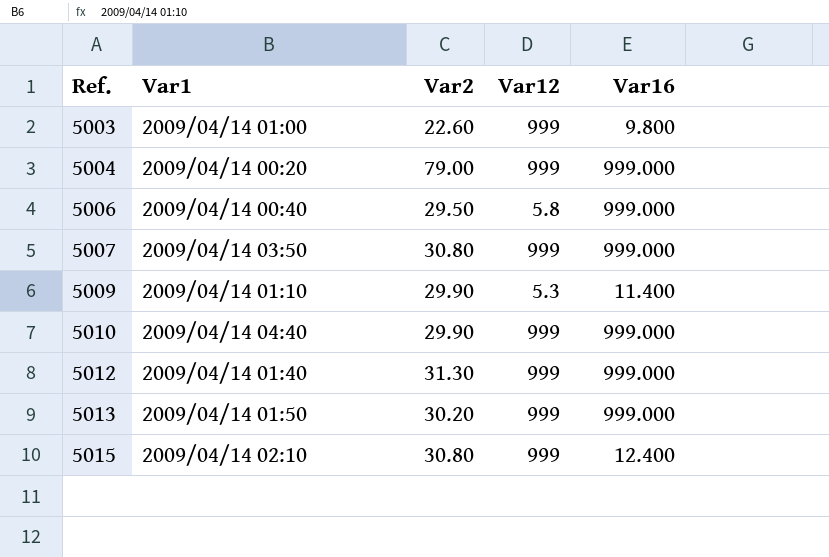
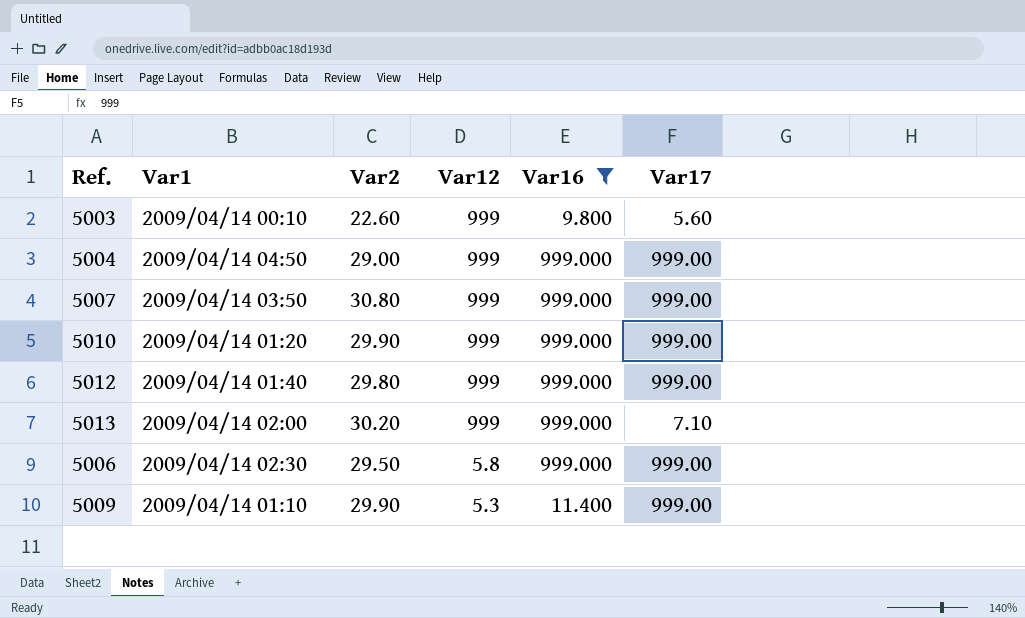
filter: none -> Var16 != 12.400
row order: Ref. ascending -> Var12 descending
column Var17 | position: none -> 6
5003 | Var1: 2009/04/14 01:00 -> 2009/04/14 00:10
5004 | Var1: 2009/04/14 00:20 -> 2009/04/14 04:50
5004 | Var2: 79.00 -> 29.00
5010 | Var1: 2009/04/14 04:40 -> 2009/04/14 01:20
5012 | Var2: 31.30 -> 29.80
5013 | Var1: 2009/04/14 01:50 -> 2009/04/14 02:00
5006 | Var1: 2009/04/14 00:40 -> 2009/04/14 02:30

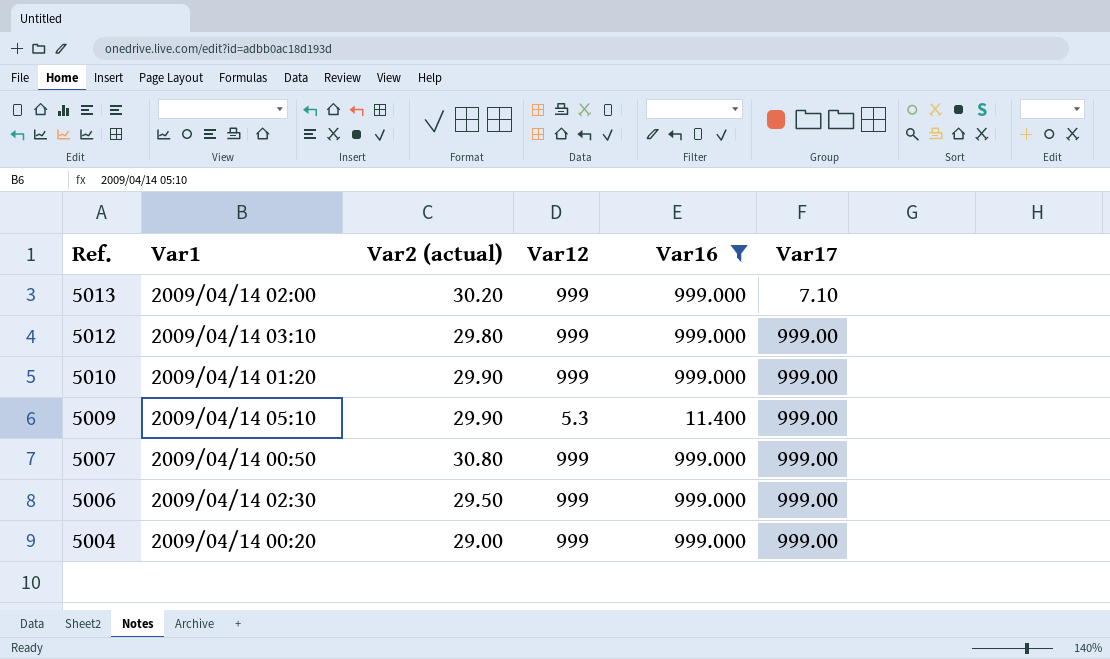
row order: Var12 descending -> Ref. descending
column name: Var2 -> Var2 (actual)
row 5003: 2009/04/14 00:10 | 22.60 | 999 | 9.800 | 5.60 -> none
5012 | Var1: 2009/04/14 01:40 -> 2009/04/14 03:10
5009 | Var1: 2009/04/14 01:10 -> 2009/04/14 05:10
5007 | Var1: 2009/04/14 03:50 -> 2009/04/14 00:50
5006 | Var12: 5.8 -> 999
5004 | Var1: 2009/04/14 04:50 -> 2009/04/14 00:20

